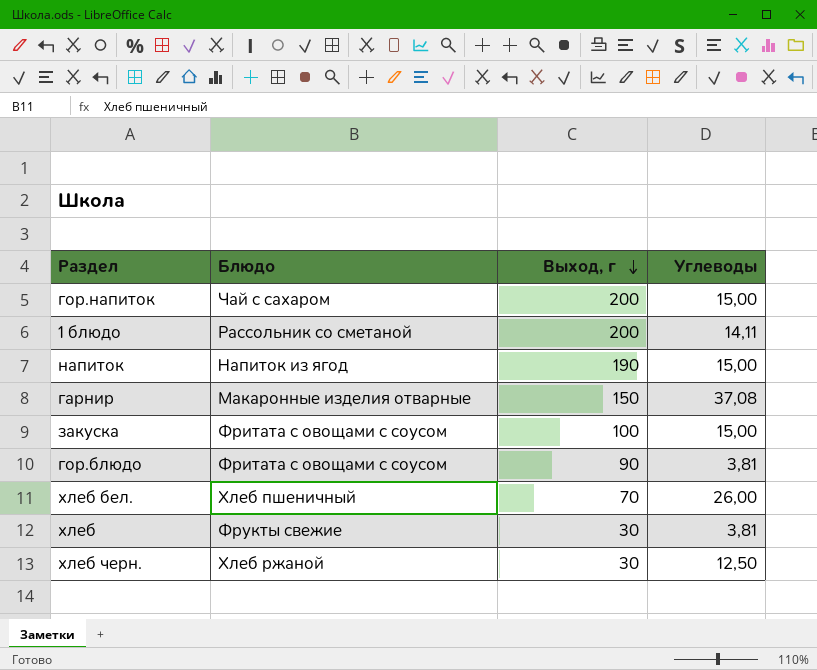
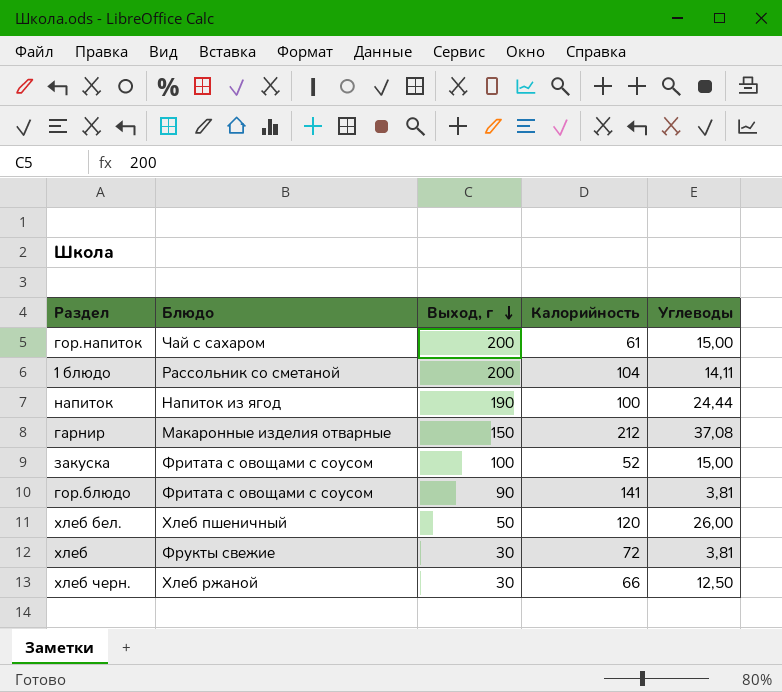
column Калорийность | position: none -> 4
напиток | Углеводы: 15,00 -> 24,44
хлеб бел. | Выход, г: 70 -> 50

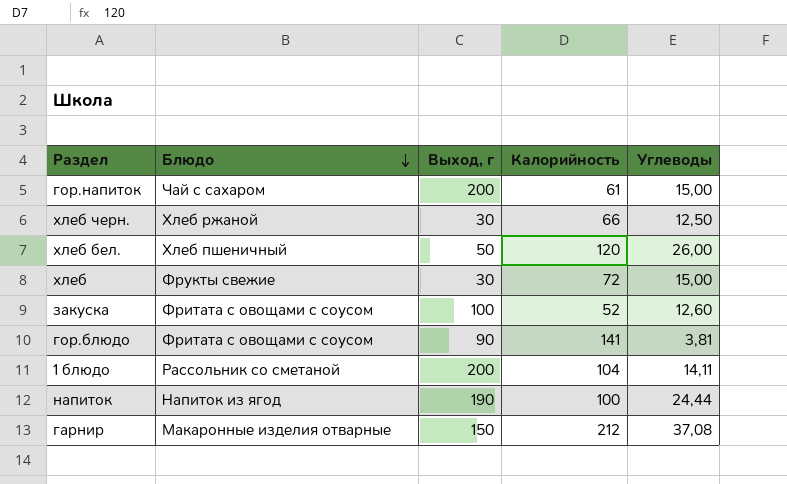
row order: Выход, г descending -> Блюдо descending
хлеб | Углеводы: 3,81 -> 15,00
закуска | Углеводы: 15,00 -> 12,60

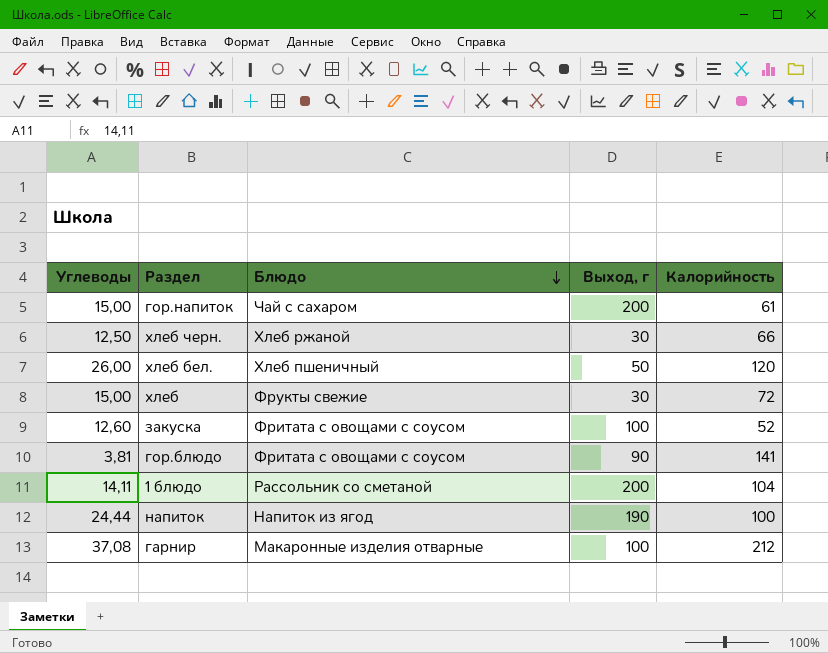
column Углеводы | position: 5 -> 1
гарнир | Выход, г: 150 -> 100

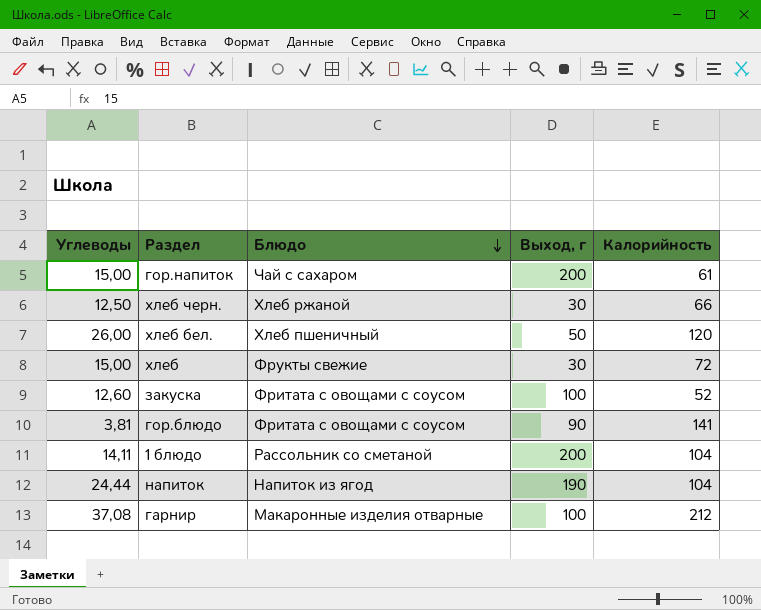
напиток | Калорийность: 100 -> 104

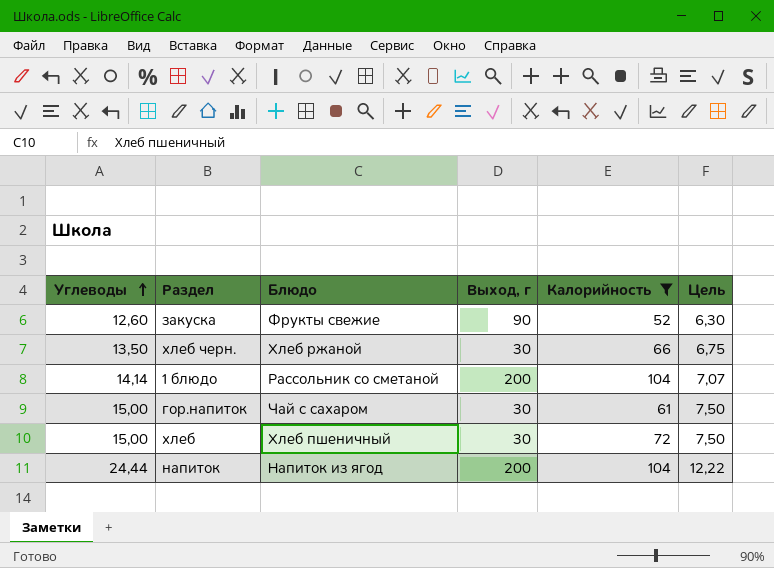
filter: none -> Калорийность <= 104
row order: Блюдо descending -> Углеводы ascending
column Цель | formula: none -> [Углеводы] * 0,5
закуска | Блюдо: Фритата с овощами с соусом -> Фрукты свежие
закуска | Выход, г: 100 -> 90
хлеб черн. | Углеводы: 12,50 -> 13,50
1 блюдо | Углеводы: 14,11 -> 14,14
гор.напиток | Выход, г: 200 -> 30
хлеб | Блюдо: Фрукты свежие -> Хлеб пшеничный
напиток | Выход, г: 190 -> 200

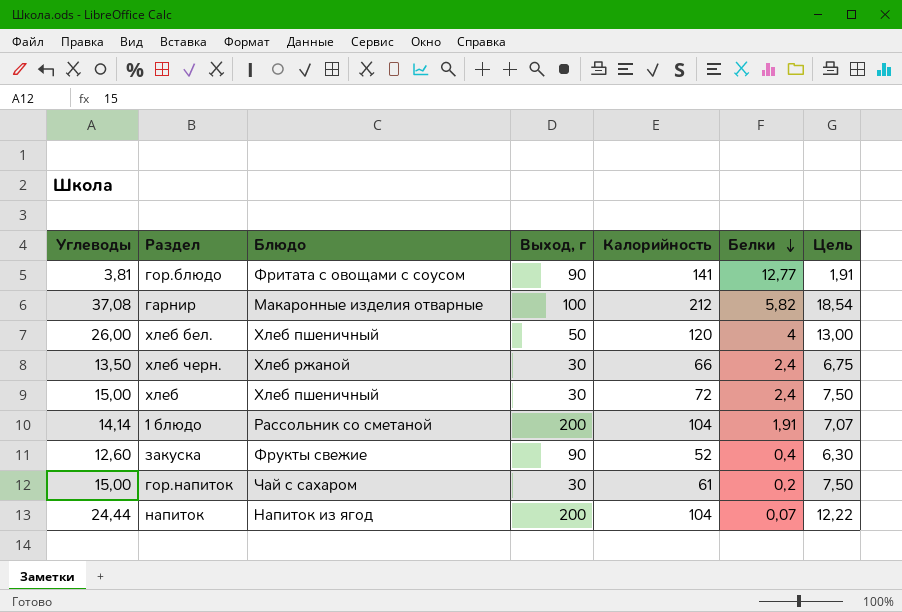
filter: Калорийность <= 104 -> none
row order: Углеводы ascending -> Белки descending
column Белки | position: none -> 6

